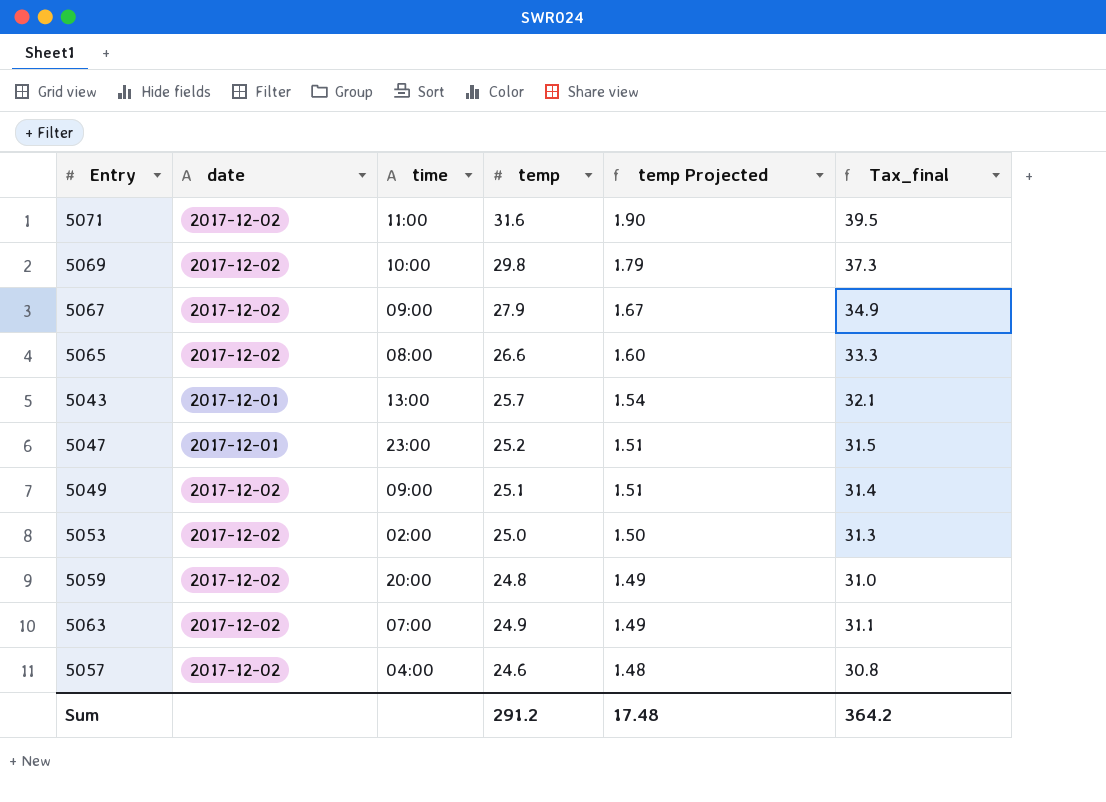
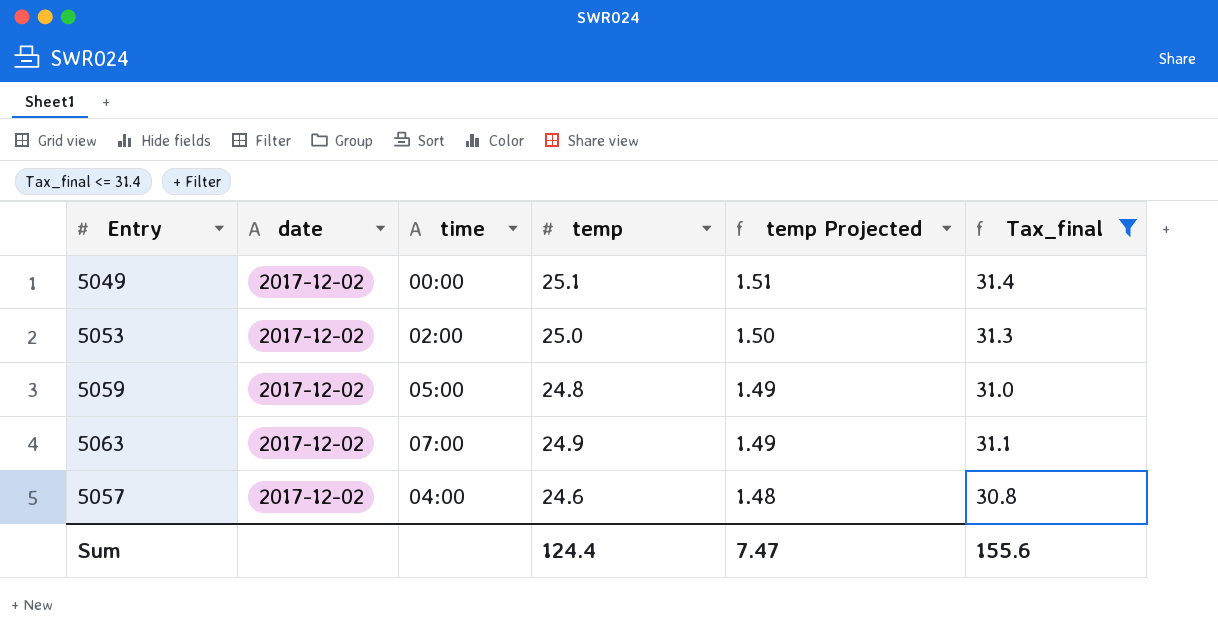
filter: none -> Tax_final <= 31.4
5049 | time: 09:00 -> 00:00
5059 | time: 20:00 -> 05:00
Sum | temp: 291.2 -> 124.4
Sum | temp Projected: 17.48 -> 7.47
Sum | Tax_final: 364.2 -> 155.6

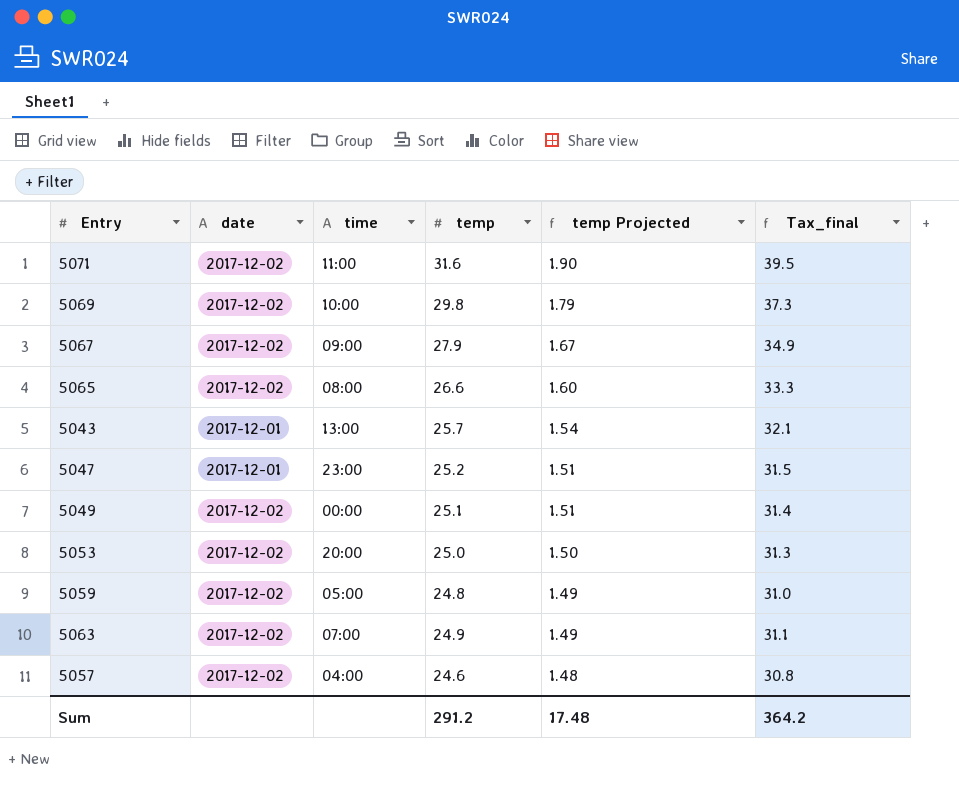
filter: Tax_final <= 31.4 -> none
5053 | time: 02:00 -> 20:00
Sum | temp: 124.4 -> 291.2
Sum | temp Projected: 7.47 -> 17.48
Sum | Tax_final: 155.6 -> 364.2

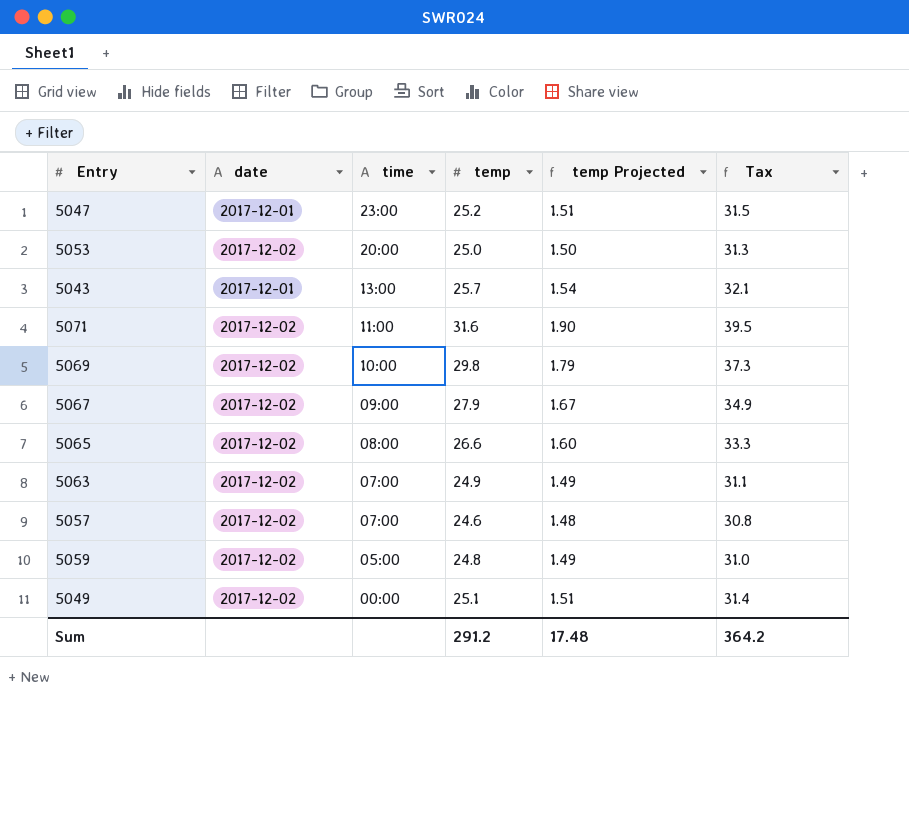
row order: temp Projected descending -> time descending
column name: Tax_final -> Tax
5057 | time: 04:00 -> 07:00

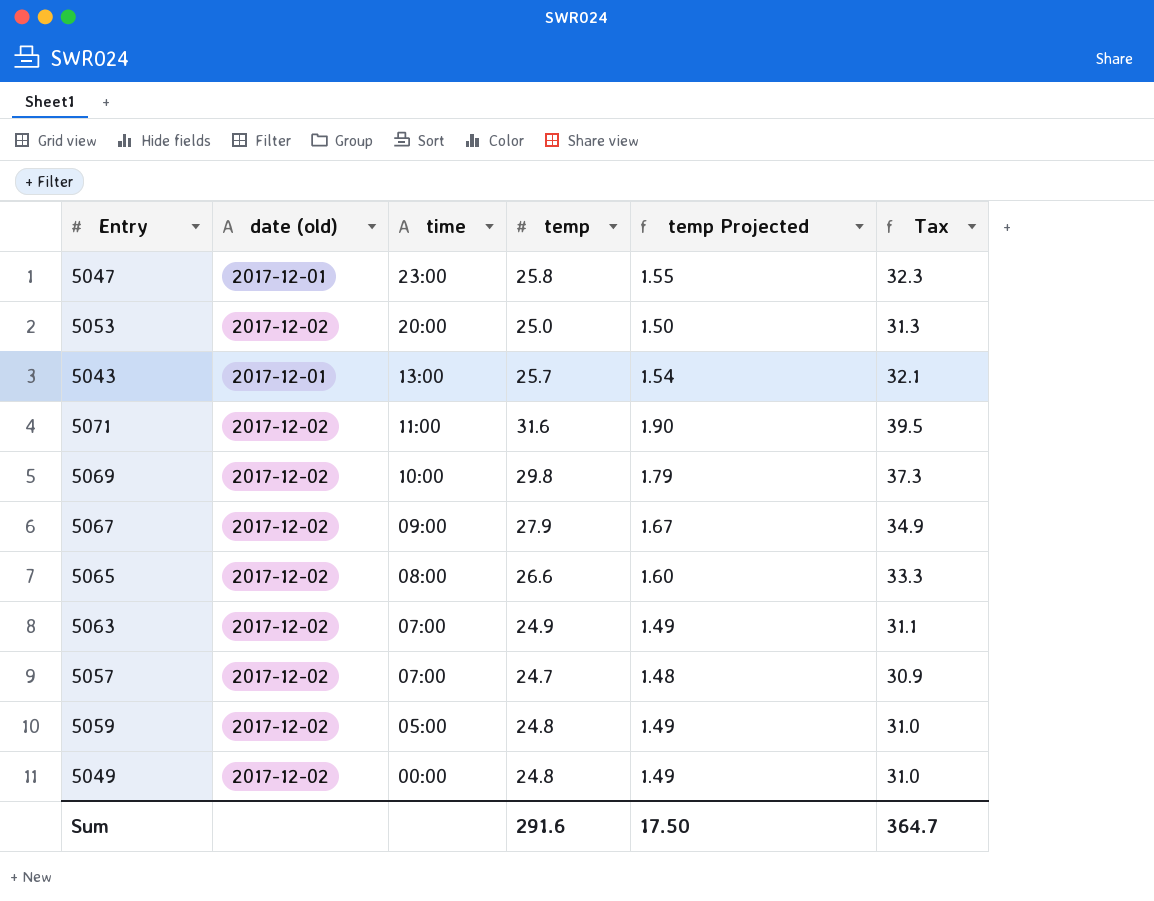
column name: date -> date (old)
5047 | temp: 25.2 -> 25.8
5047 | temp Projected: 1.51 -> 1.55
5047 | Tax: 31.5 -> 32.3
5057 | temp: 24.6 -> 24.7
5057 | Tax: 30.8 -> 30.9
5049 | temp: 25.1 -> 24.8
5049 | temp Projected: 1.51 -> 1.49
5049 | Tax: 31.4 -> 31.0
Sum | temp: 291.2 -> 291.6
Sum | temp Projected: 17.48 -> 17.50
Sum | Tax: 364.2 -> 364.7

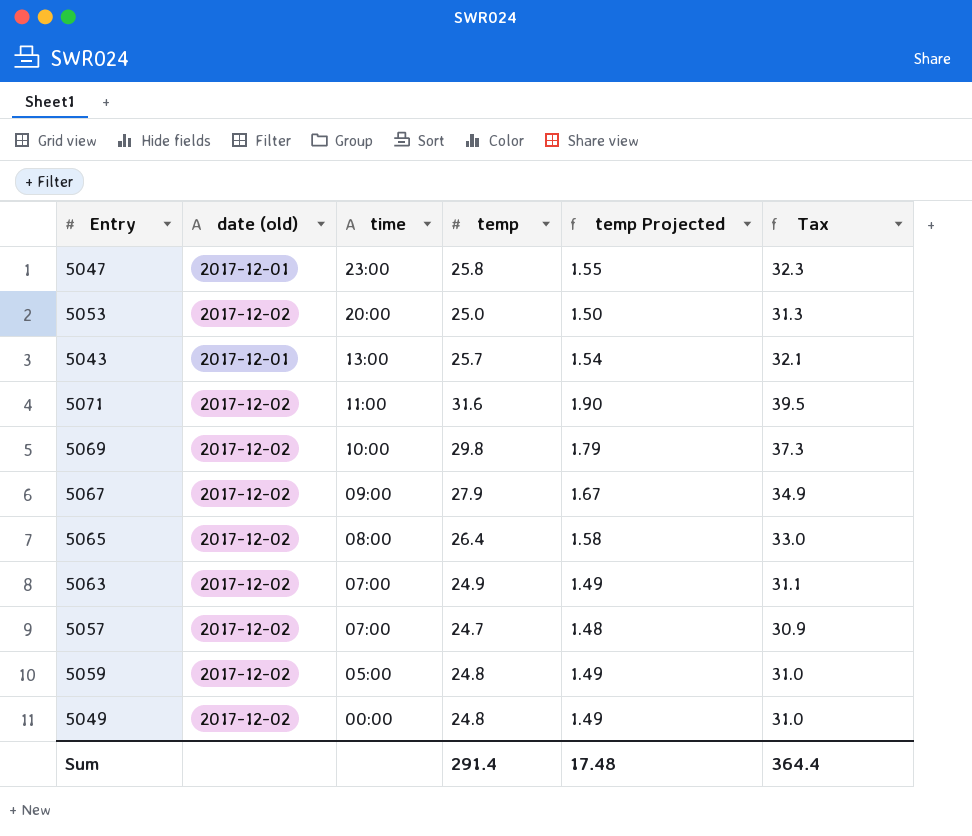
5065 | temp: 26.6 -> 26.4
5065 | temp Projected: 1.60 -> 1.58
5065 | Tax: 33.3 -> 33.0
Sum | temp: 291.6 -> 291.4
Sum | temp Projected: 17.50 -> 17.48
Sum | Tax: 364.7 -> 364.4

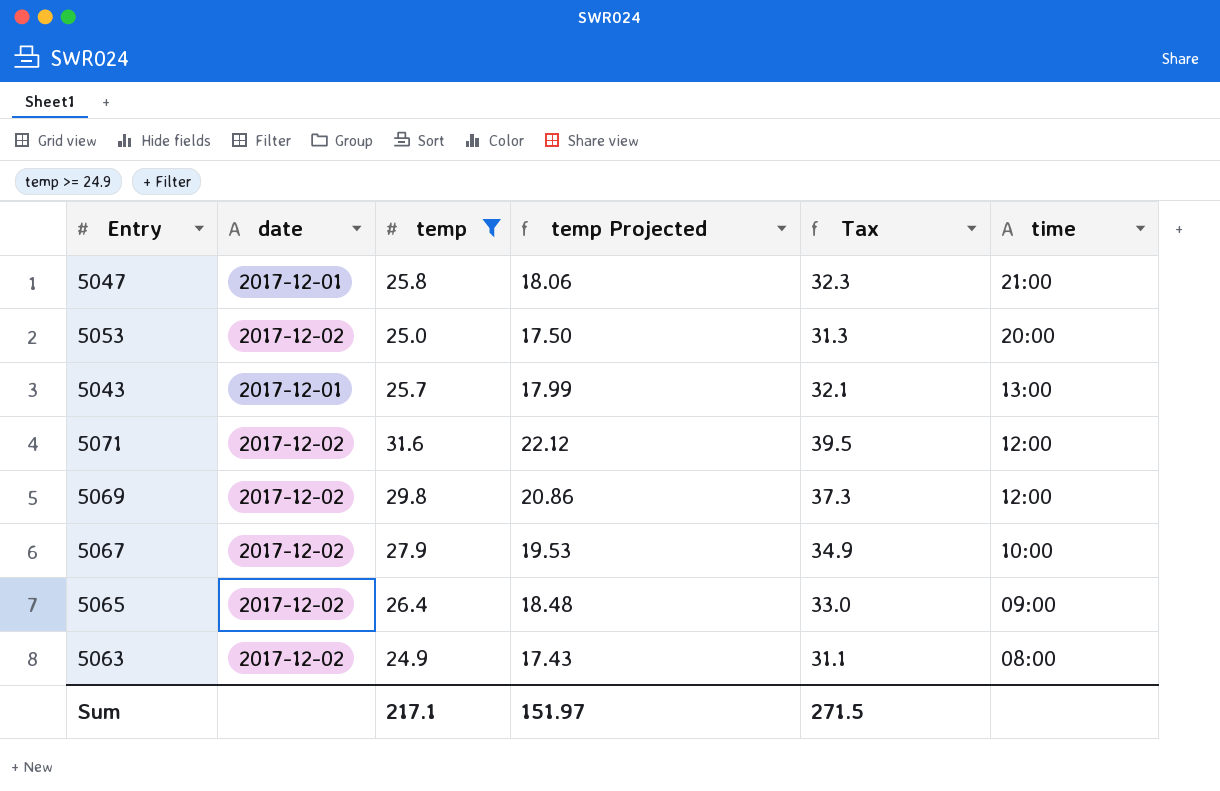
filter: none -> temp >= 24.9
column name: date (old) -> date
column temp Projected | formula: [temp] * 0.06 -> [temp] * 0.7
column time | position: 3 -> 6
5047 | time: 23:00 -> 21:00
5071 | time: 11:00 -> 12:00
5069 | time: 10:00 -> 12:00
5067 | time: 09:00 -> 10:00
5065 | time: 08:00 -> 09:00
5063 | time: 07:00 -> 08:00
Sum | temp: 291.4 -> 217.1
Sum | temp Projected: 17.48 -> 151.97
Sum | Tax: 364.4 -> 271.5

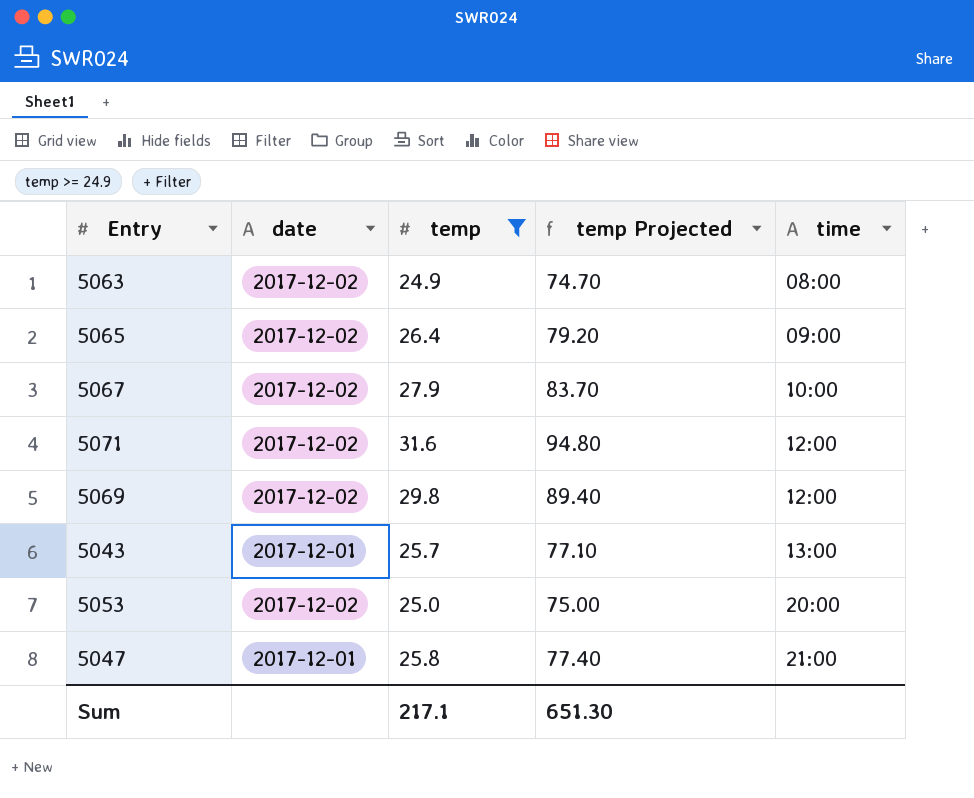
row order: time descending -> time ascending
column Tax | formula: [temp] * 1.25 -> none
column temp Projected | formula: [temp] * 0.7 -> [temp] * 3
Sum | temp Projected: 151.97 -> 651.30

